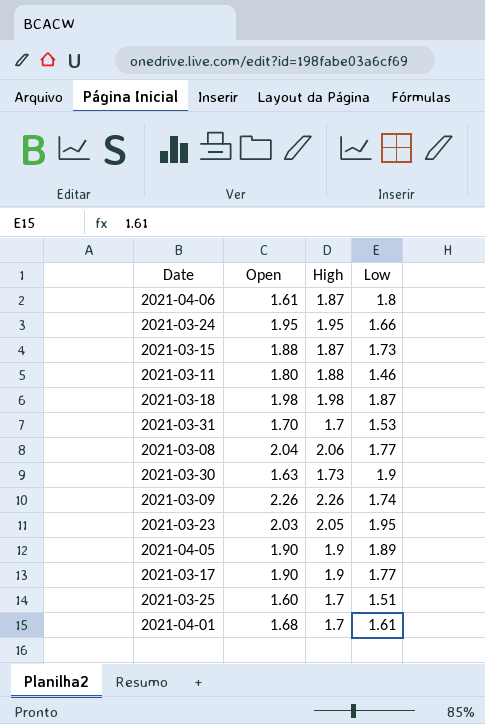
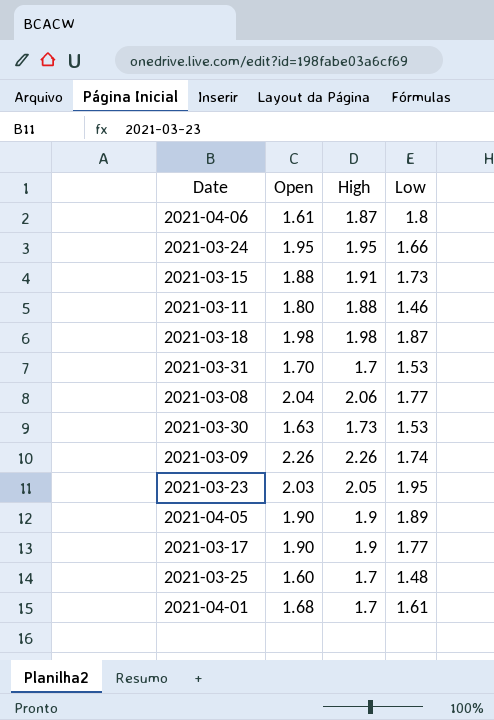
2021-03-15 | High: 1.87 -> 1.91
2021-03-30 | Low: 1.9 -> 1.53
2021-03-25 | Low: 1.51 -> 1.48

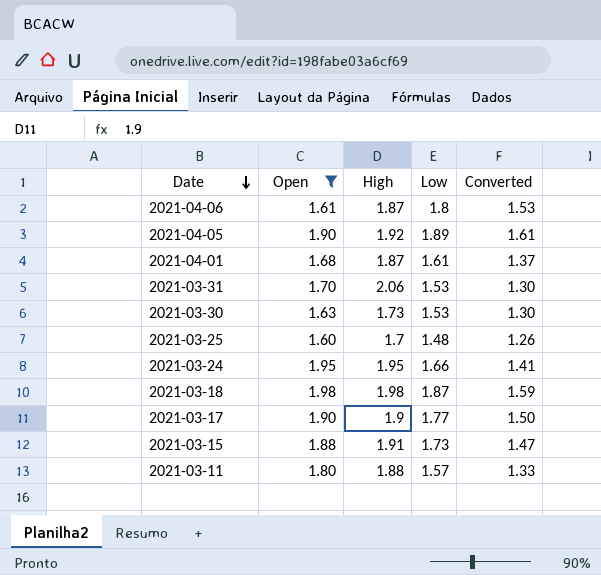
filter: none -> Open <= 1.98
row order: none -> Date descending
column Converted | formula: none -> [Low] * 0.85
2021-04-05 | High: 1.9 -> 1.92
2021-04-01 | High: 1.7 -> 1.87
2021-03-31 | High: 1.7 -> 2.06
2021-03-11 | Low: 1.46 -> 1.57

